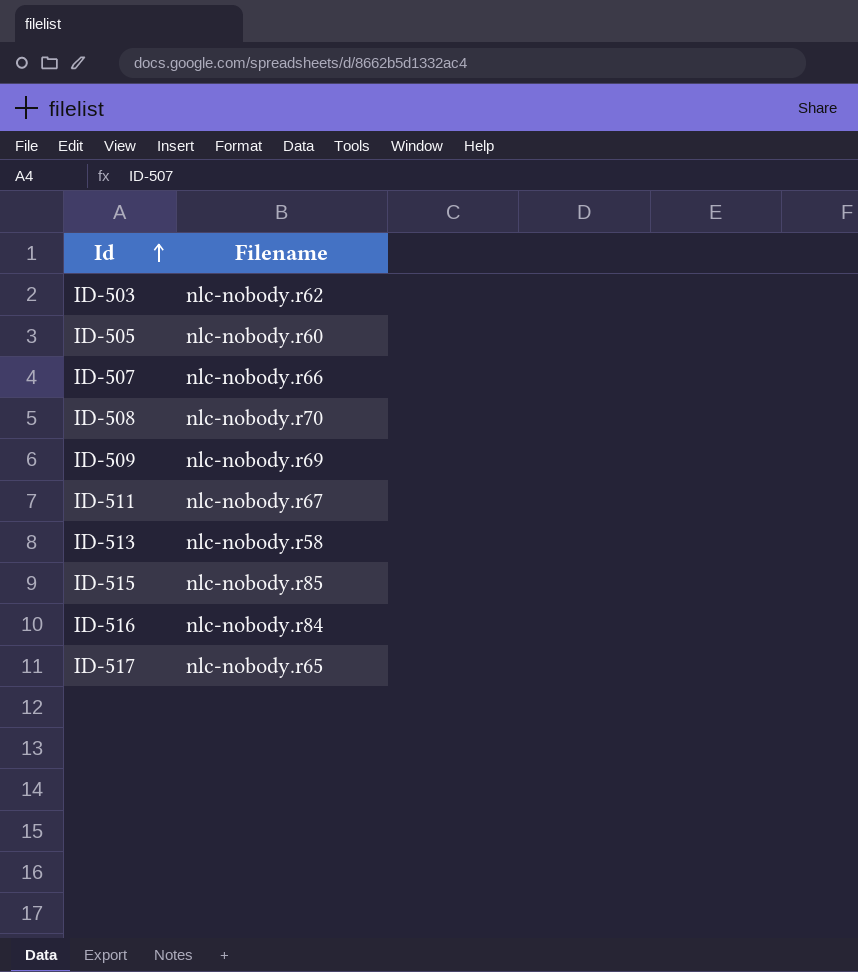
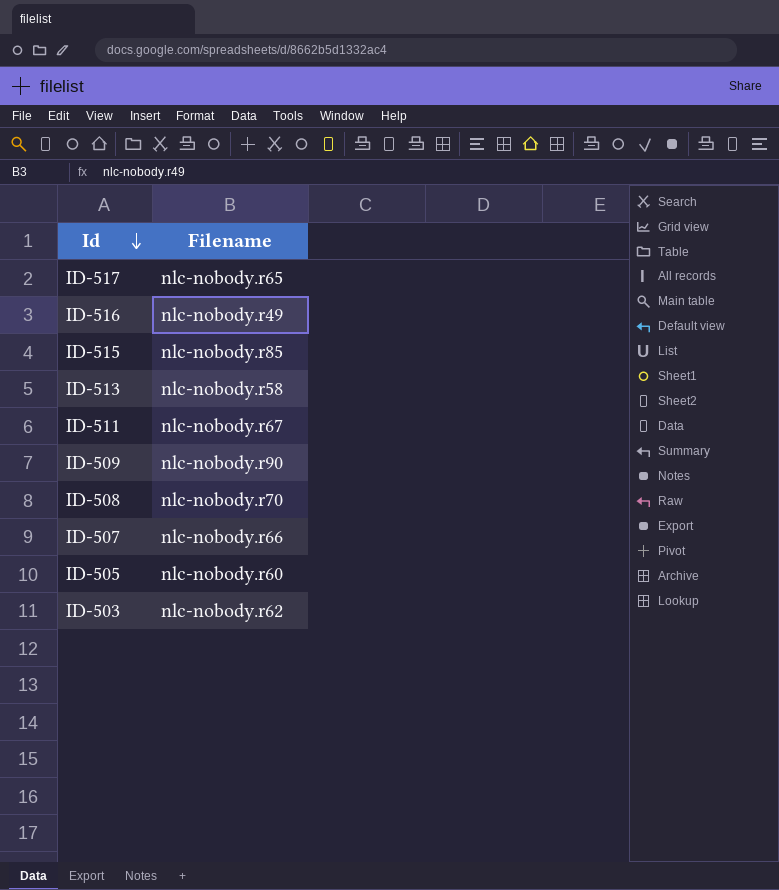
row order: Id ascending -> Id descending
ID-516 | Filename: nlc-nobody.r84 -> nlc-nobody.r49
ID-509 | Filename: nlc-nobody.r69 -> nlc-nobody.r90

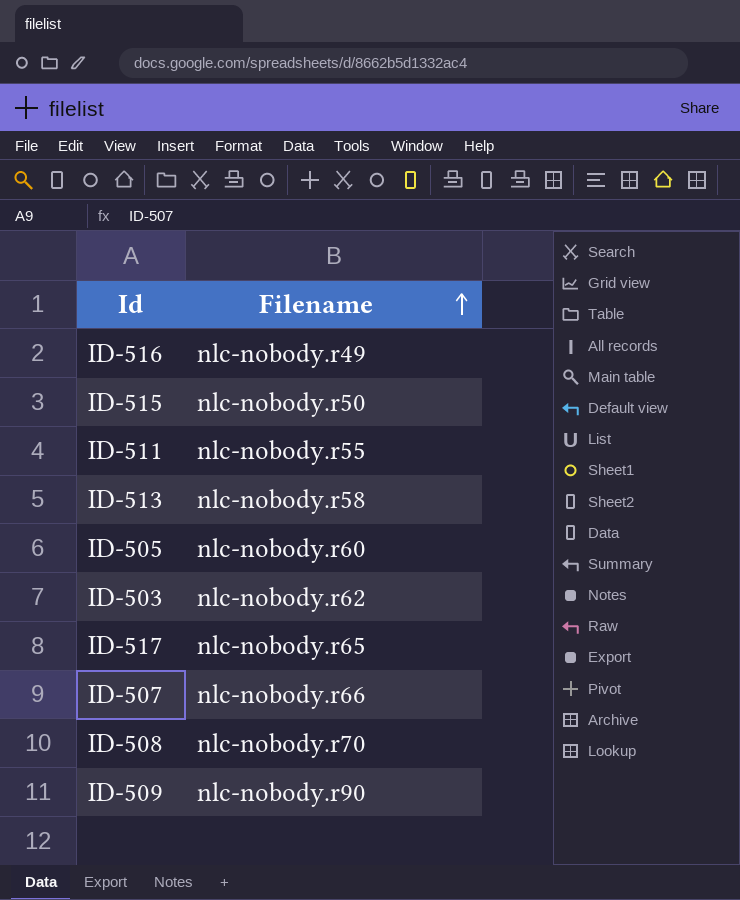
row order: Id descending -> Filename ascending
ID-515 | Filename: nlc-nobody.r85 -> nlc-nobody.r50
ID-511 | Filename: nlc-nobody.r67 -> nlc-nobody.r55

